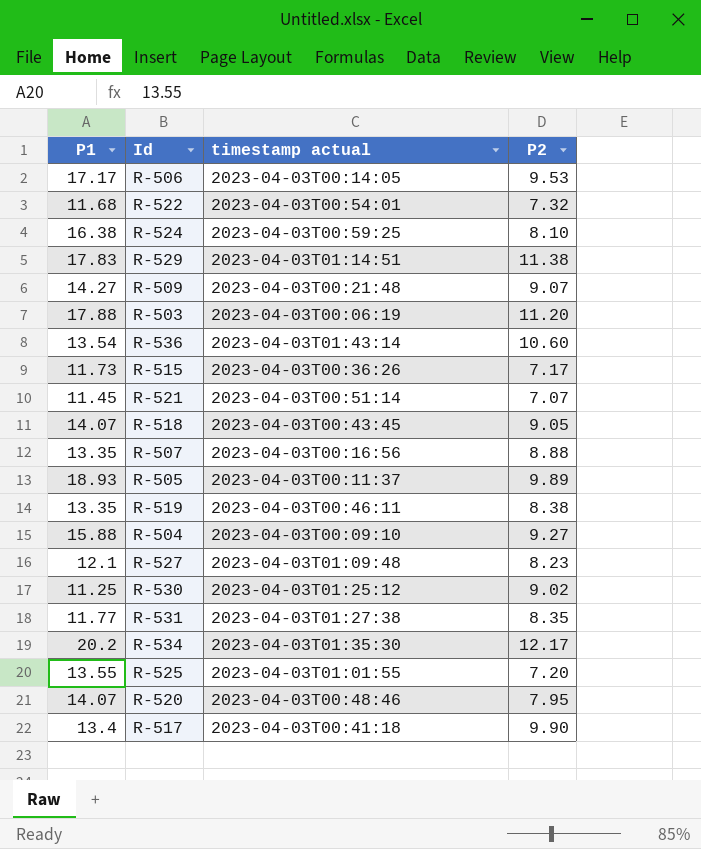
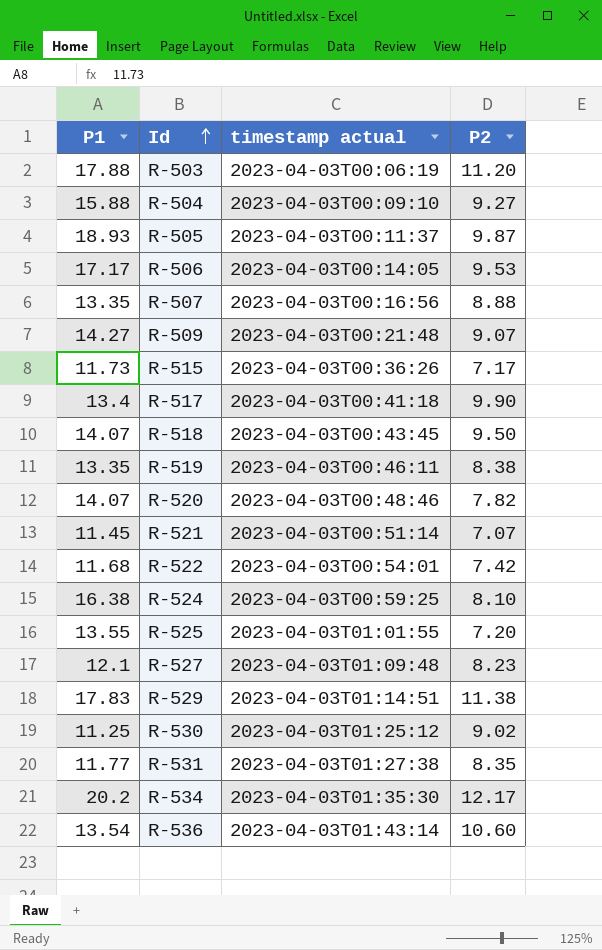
row order: none -> Id ascending
R-505 | P2: 9.89 -> 9.87
R-518 | P2: 9.05 -> 9.50
R-520 | P2: 7.95 -> 7.82
R-522 | P2: 7.32 -> 7.42

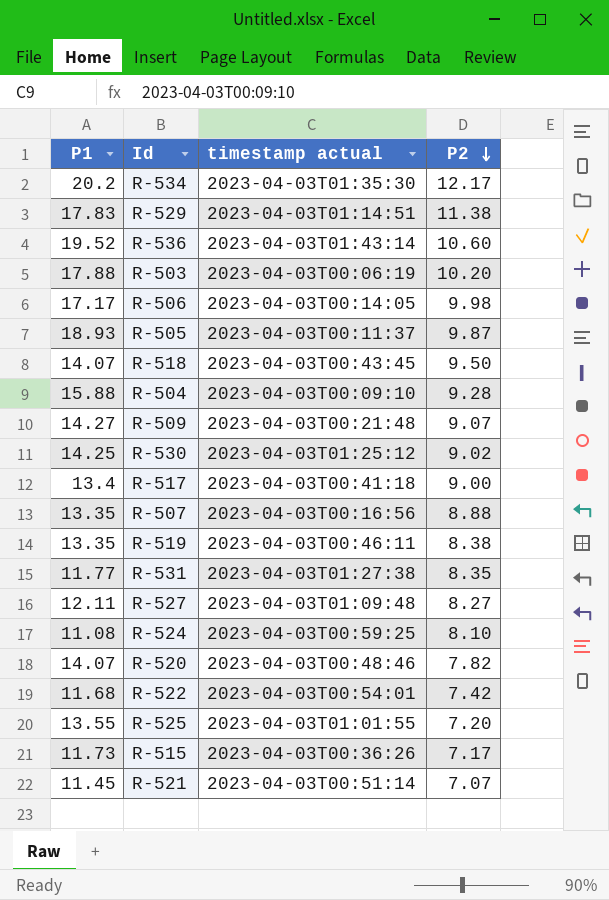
row order: Id ascending -> P2 descending
R-536 | P1: 13.54 -> 19.52
R-503 | P2: 11.20 -> 10.20
R-506 | P2: 9.53 -> 9.98
R-504 | P2: 9.27 -> 9.28
R-530 | P1: 11.25 -> 14.25
R-517 | P2: 9.90 -> 9.00
R-527 | P1: 12.1 -> 12.11
R-527 | P2: 8.23 -> 8.27
R-524 | P1: 16.38 -> 11.08

